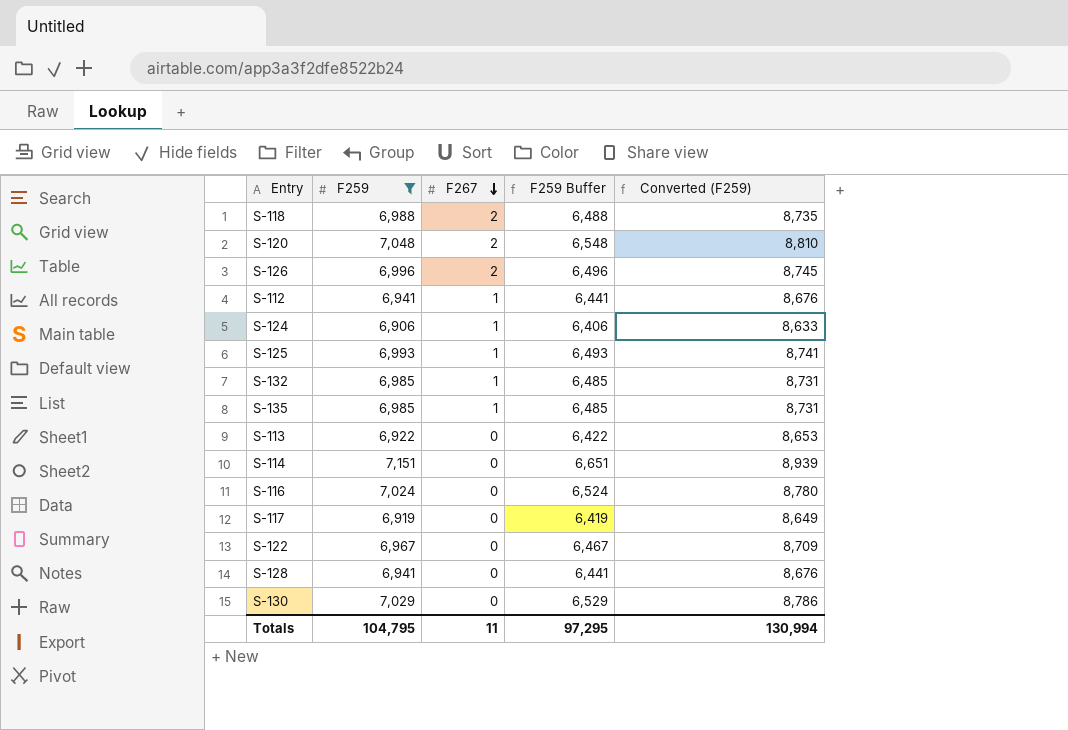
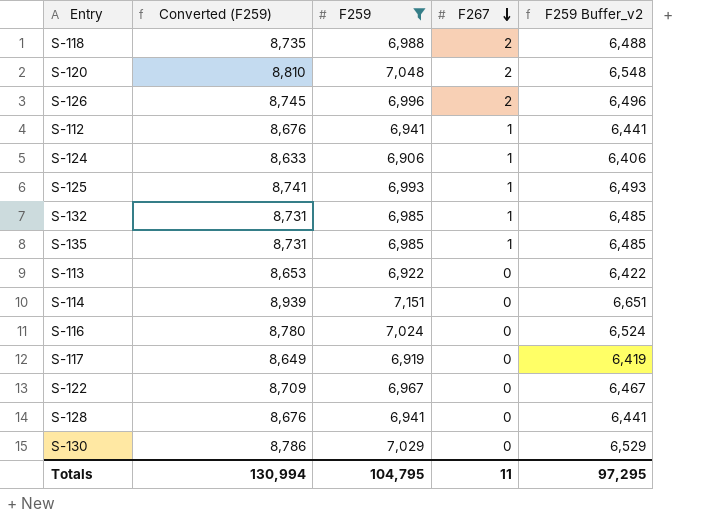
column Converted (F259) | position: 5 -> 2
column name: F259 Buffer -> F259 Buffer_v2

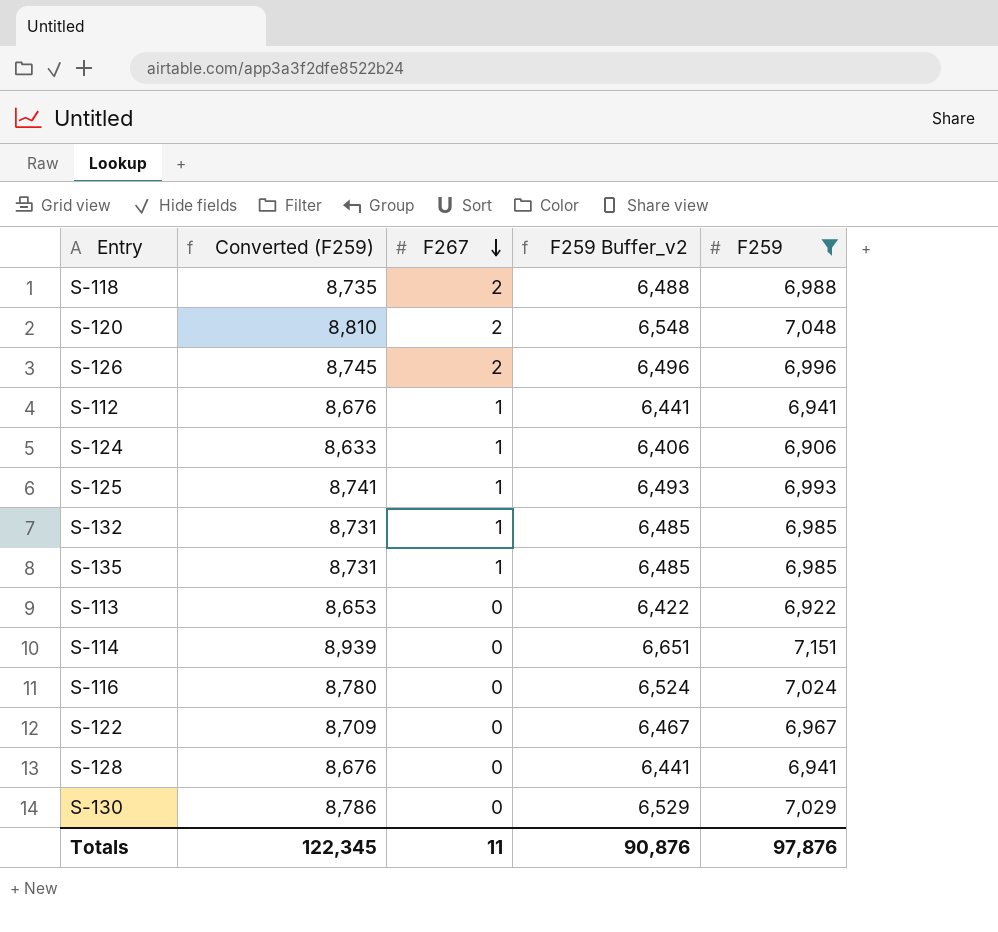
column F259 | position: 3 -> 5
row S-117: 8,649 | 6,919 | 0 | 6,419 -> none
Totals | Converted (F259): 130,994 -> 122,345
Totals | F259 Buffer_v2: 97,295 -> 90,876
Totals | F259: 104,795 -> 97,876

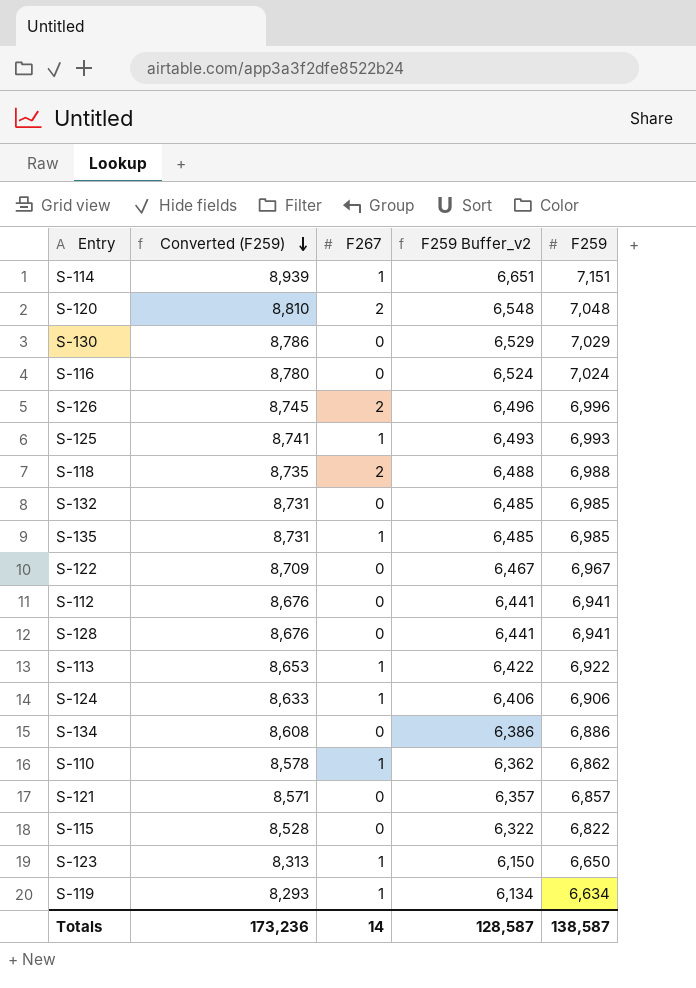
filter: F259 >= 6,906 -> none
row order: F267 descending -> Converted (F259) descending
S-114 | F267: 0 -> 1
S-132 | F267: 1 -> 0
S-112 | F267: 1 -> 0
S-113 | F267: 0 -> 1
Totals | Converted (F259): 122,345 -> 173,236
Totals | F267: 11 -> 14
Totals | F259 Buffer_v2: 90,876 -> 128,587
Totals | F259: 97,876 -> 138,587

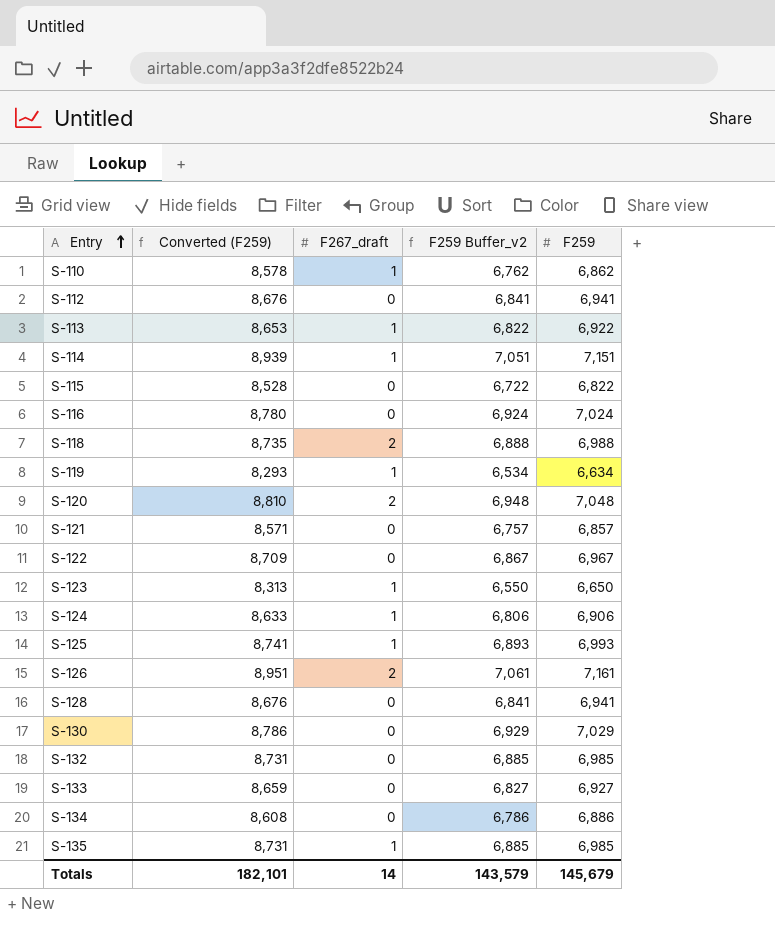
row order: Converted (F259) descending -> Entry ascending
column name: F267 -> F267_draft
column F259 Buffer_v2 | formula: [F259] - 500 -> [F259] - 100
S-126 | Converted (F259): 8,745 -> 8,951
S-126 | F259: 6,996 -> 7,161
row S-133: none -> 8,659 | 0 | 6,827 | 6,927
Totals | Converted (F259): 173,236 -> 182,101
Totals | F259 Buffer_v2: 128,587 -> 143,579
Totals | F259: 138,587 -> 145,679

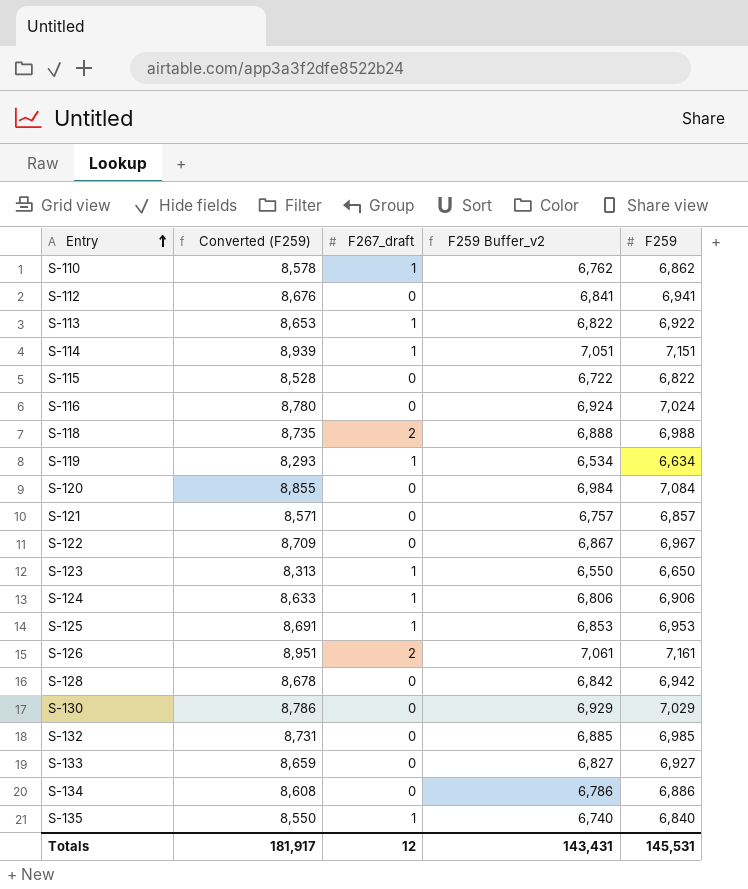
S-120 | Converted (F259): 8,810 -> 8,855
S-120 | F267_draft: 2 -> 0
S-120 | F259 Buffer_v2: 6,948 -> 6,984
S-120 | F259: 7,048 -> 7,084
S-125 | Converted (F259): 8,741 -> 8,691
S-125 | F259 Buffer_v2: 6,893 -> 6,853
S-125 | F259: 6,993 -> 6,953
S-128 | Converted (F259): 8,676 -> 8,678
S-128 | F259 Buffer_v2: 6,841 -> 6,842
S-128 | F259: 6,941 -> 6,942
S-135 | Converted (F259): 8,731 -> 8,550
S-135 | F259 Buffer_v2: 6,885 -> 6,740
S-135 | F259: 6,985 -> 6,840
Totals | Converted (F259): 182,101 -> 181,917
Totals | F267_draft: 14 -> 12
Totals | F259 Buffer_v2: 143,579 -> 143,431
Totals | F259: 145,679 -> 145,531

